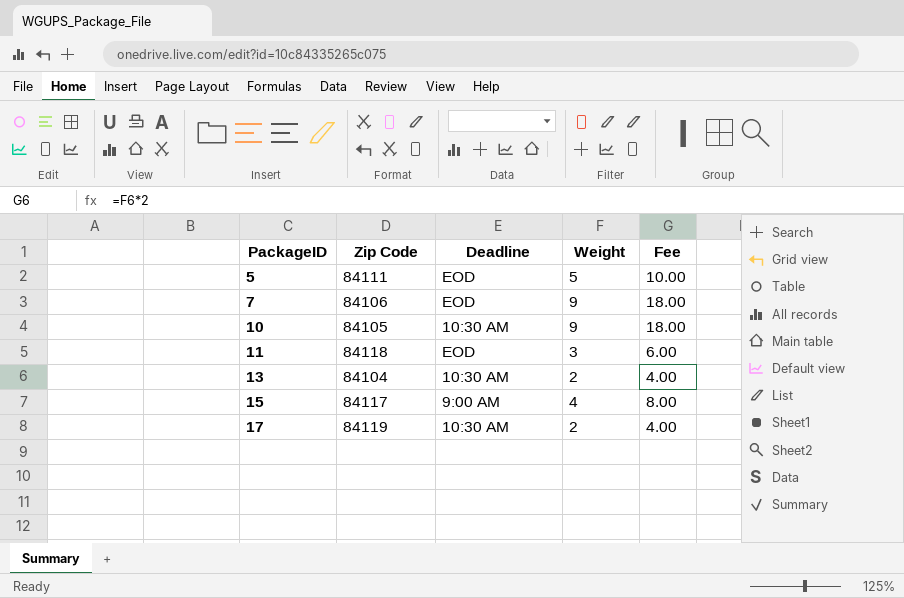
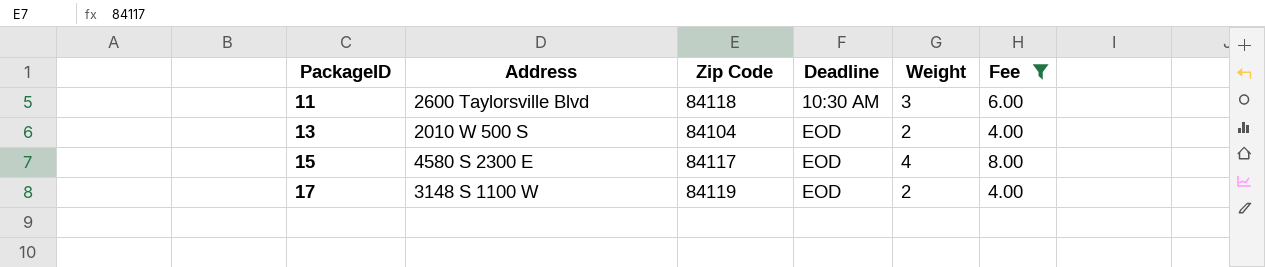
filter: none -> Fee <= 8.00
column Address | position: none -> 2
11 | Deadline: EOD -> 10:30 AM
13 | Deadline: 10:30 AM -> EOD
15 | Deadline: 9:00 AM -> EOD
17 | Deadline: 10:30 AM -> EOD

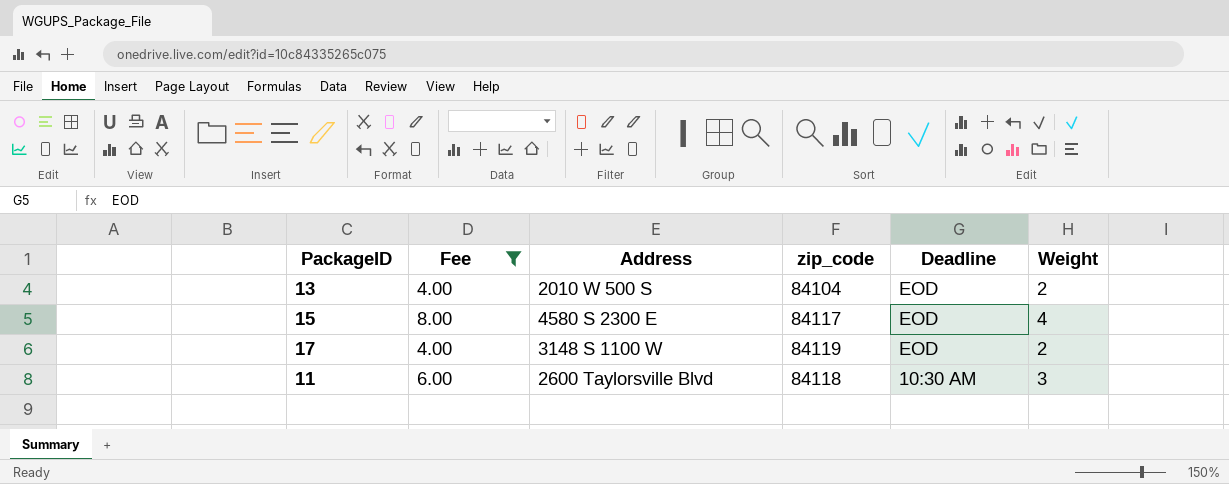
row order: PackageID ascending -> Deadline descending
column Fee | position: 6 -> 2
column name: Zip Code -> zip_code

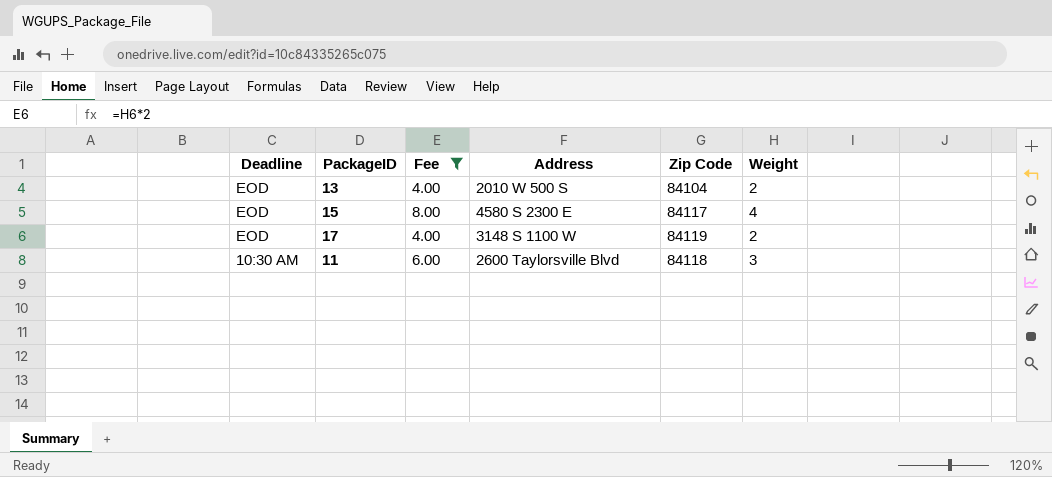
column Deadline | position: 5 -> 1
column name: zip_code -> Zip Code

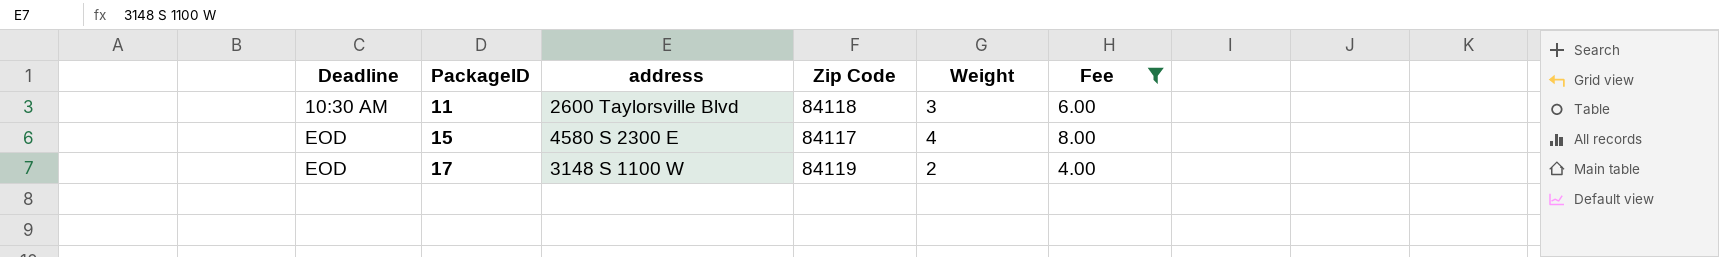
row order: Deadline descending -> Deadline ascending
column name: Address -> address
column Fee | position: 3 -> 6
row 13: EOD | 4.00 | 2010 W 500 S | 84104 | 2 -> none

